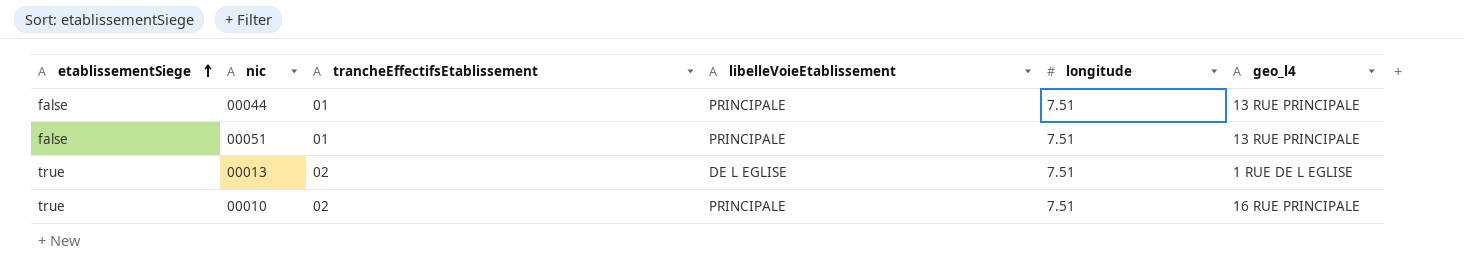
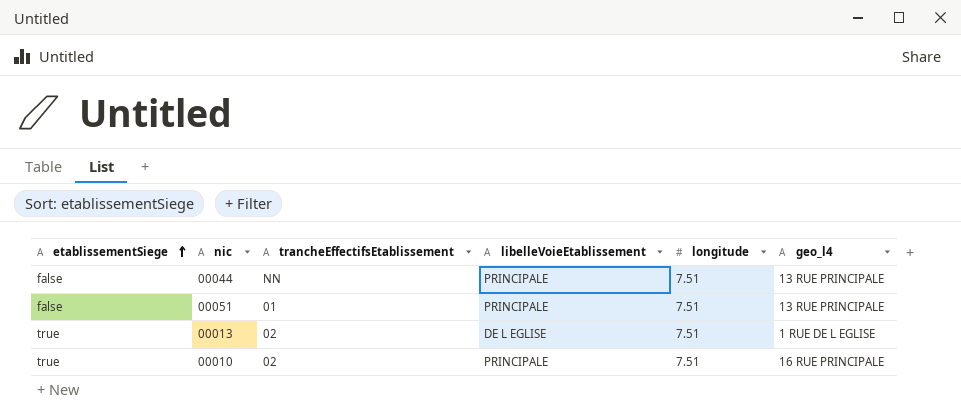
00044 | trancheEffectifsEtablissement: 01 -> NN

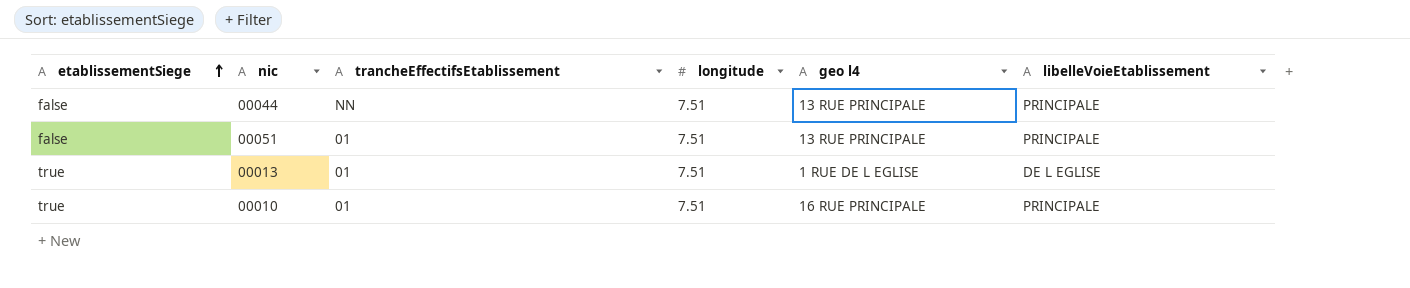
column name: geo_l4 -> geo l4
column libelleVoieEtablissement | position: 4 -> 6
00013 | trancheEffectifsEtablissement: 02 -> 01
00010 | trancheEffectifsEtablissement: 02 -> 01

